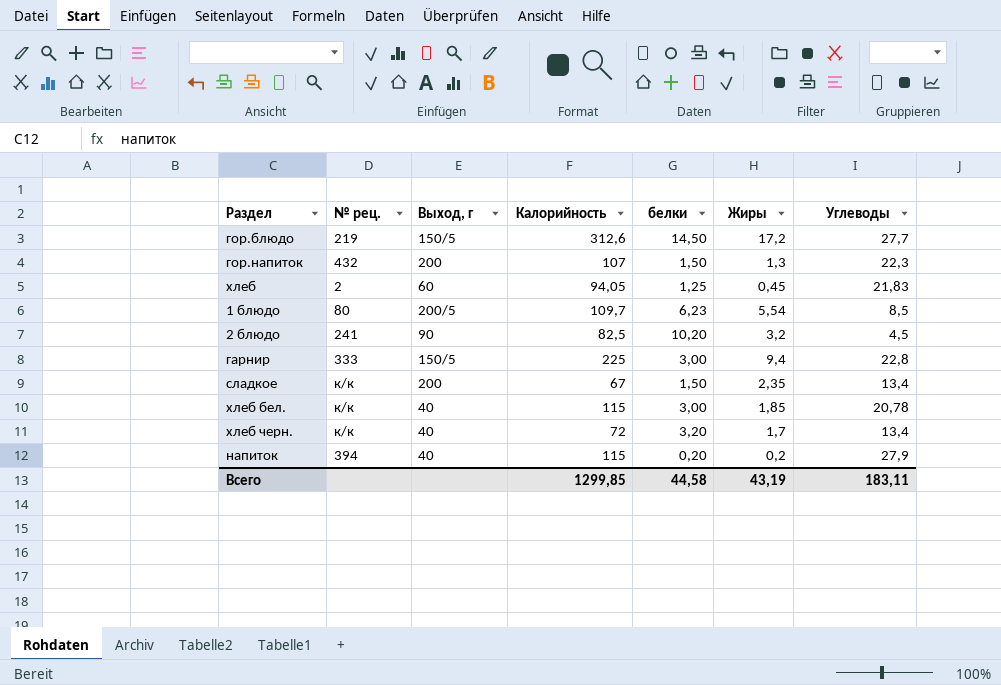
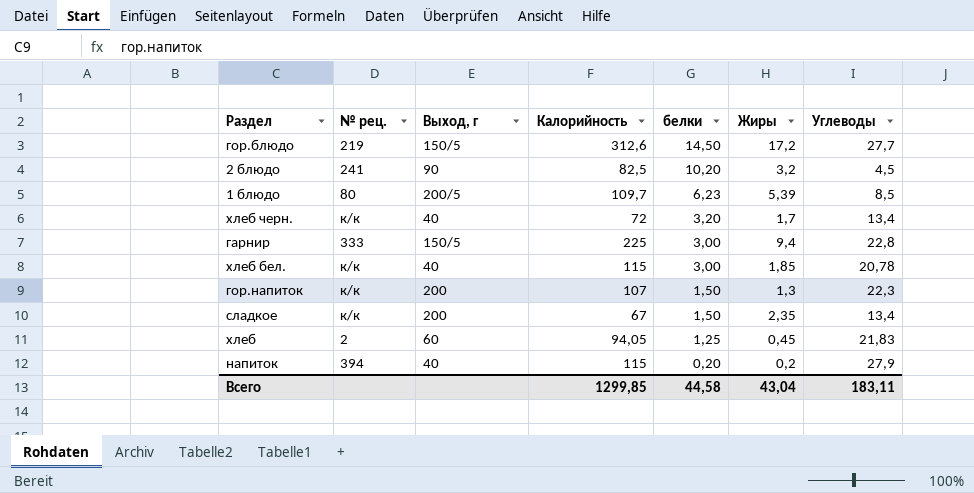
row order: none -> белки descending
1 блюдо | Жиры: 5,54 -> 5,39
гор.напиток | № рец.: 432 -> к/к
Всего | Жиры: 43,19 -> 43,04

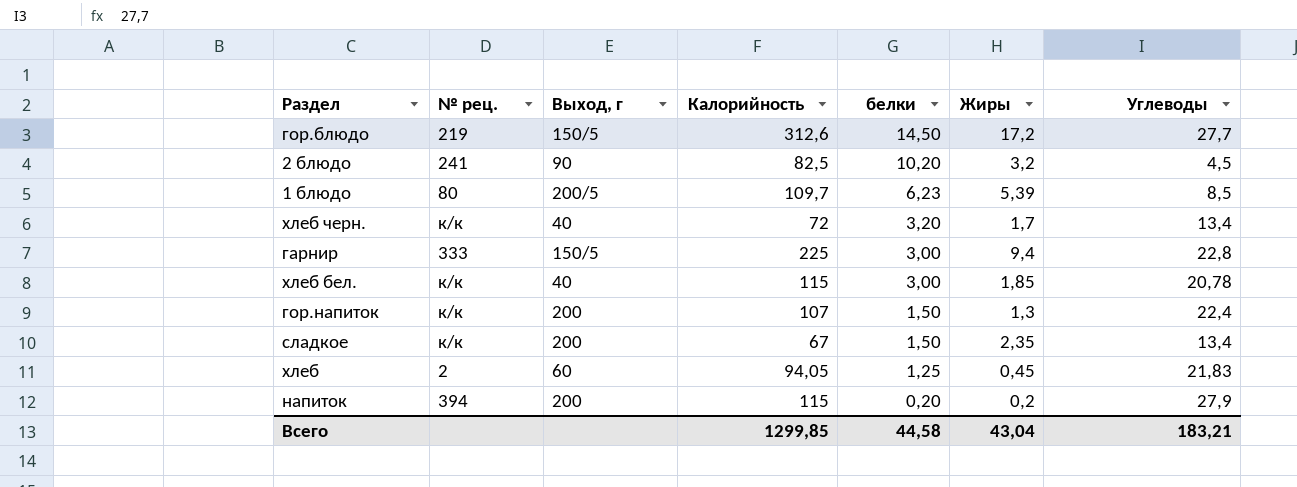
гор.напиток | Углеводы: 22,3 -> 22,4
напиток | Выход, г: 40 -> 200
Всего | Углеводы: 183,11 -> 183,21

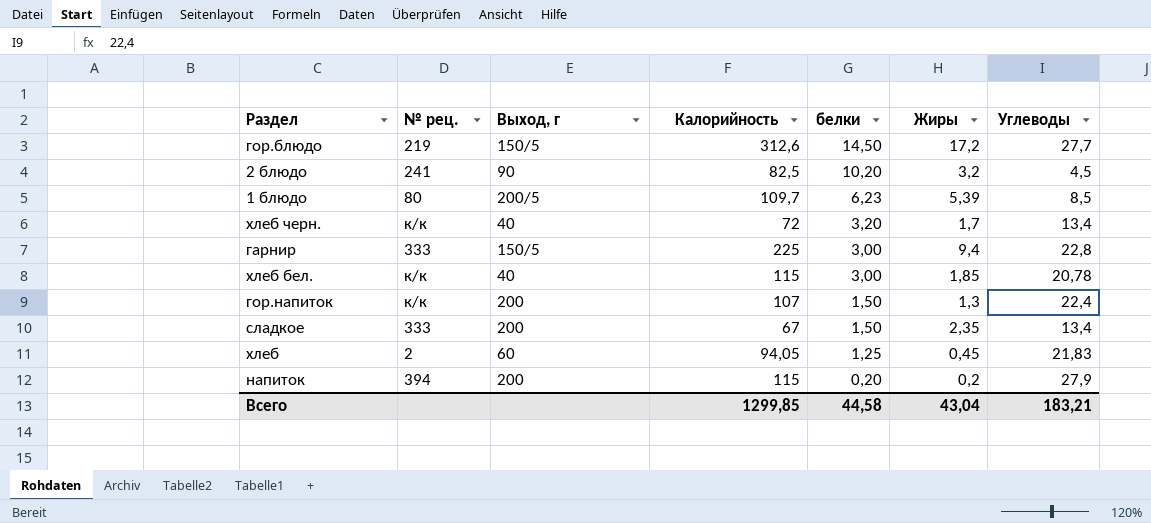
сладкое | № рец.: к/к -> 333

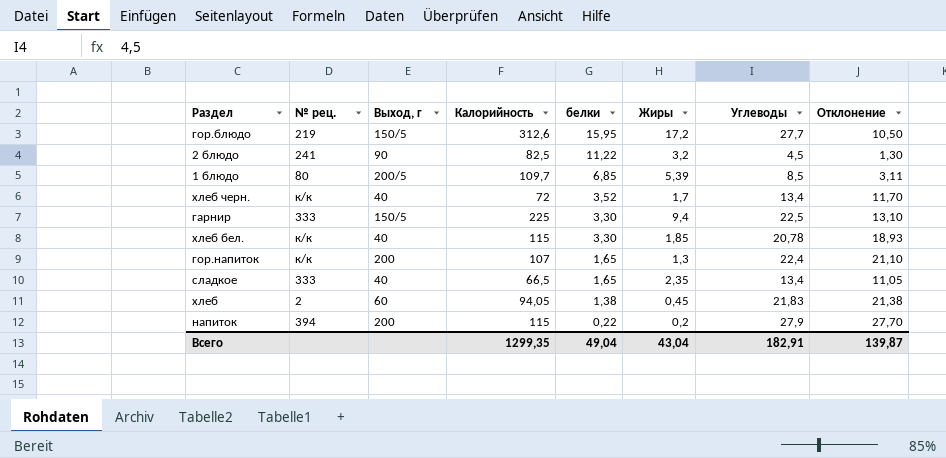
column Отклонение | formula: none -> [Углеводы] - [Жиры]
гор.блюдо | белки: 14,50 -> 15,95
2 блюдо | белки: 10,20 -> 11,22
1 блюдо | белки: 6,23 -> 6,85
хлеб черн. | белки: 3,20 -> 3,52
гарнир | белки: 3,00 -> 3,30
гарнир | Углеводы: 22,8 -> 22,5
хлеб бел. | белки: 3,00 -> 3,30
гор.напиток | белки: 1,50 -> 1,65
сладкое | Выход, г: 200 -> 40
сладкое | Калорийность: 67 -> 66,5
сладкое | белки: 1,50 -> 1,65
хлеб | белки: 1,25 -> 1,38
напиток | белки: 0,20 -> 0,22
Всего | Калорийность: 1299,85 -> 1299,35
Всего | белки: 44,58 -> 49,04
Всего | Углеводы: 183,21 -> 182,91

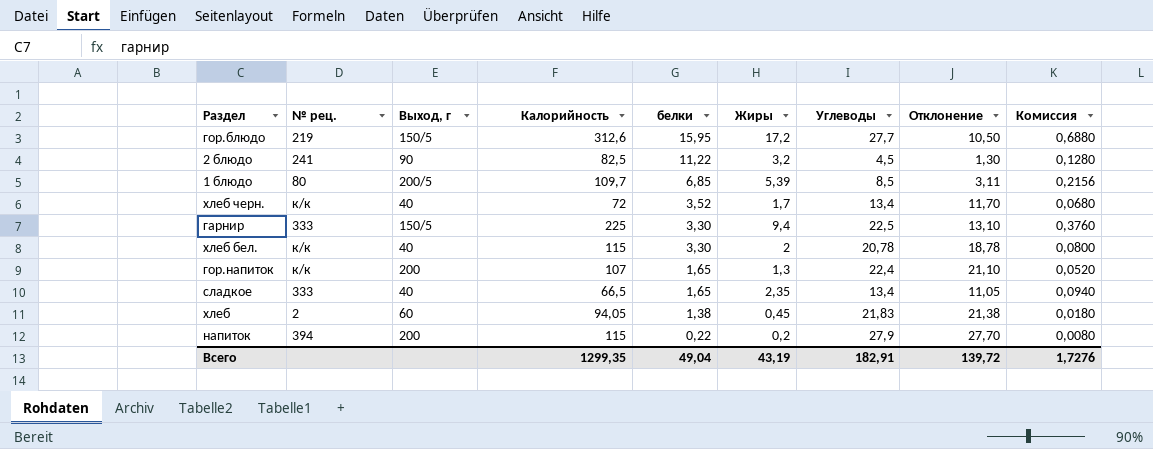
column Комиссия | formula: none -> [Жиры] * 0,04
хлеб бел. | Жиры: 1,85 -> 2
хлеб бел. | Отклонение: 18,93 -> 18,78
Всего | Жиры: 43,04 -> 43,19
Всего | Отклонение: 139,87 -> 139,72

